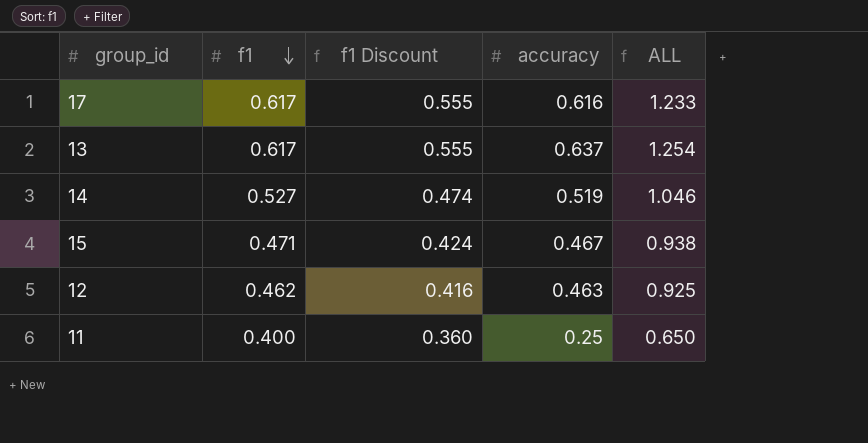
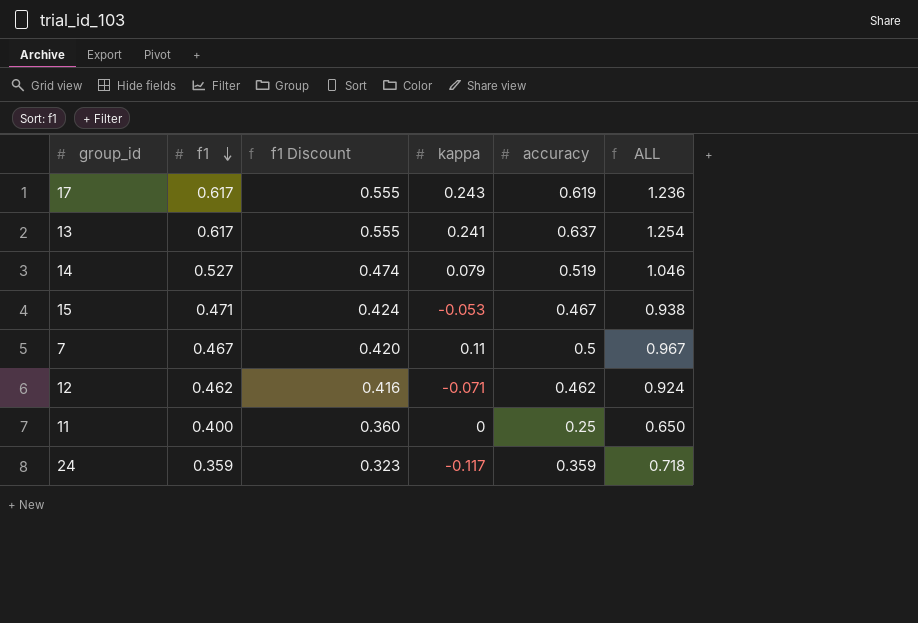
column kappa | position: none -> 4
17 | accuracy: 0.616 -> 0.619
17 | ALL: 1.233 -> 1.236
row 7: none -> 0.467 | 0.420 | 0.11 | 0.5 | 0.967
12 | accuracy: 0.463 -> 0.462
12 | ALL: 0.925 -> 0.924
row 24: none -> 0.359 | 0.323 | -0.117 | 0.359 | 0.718

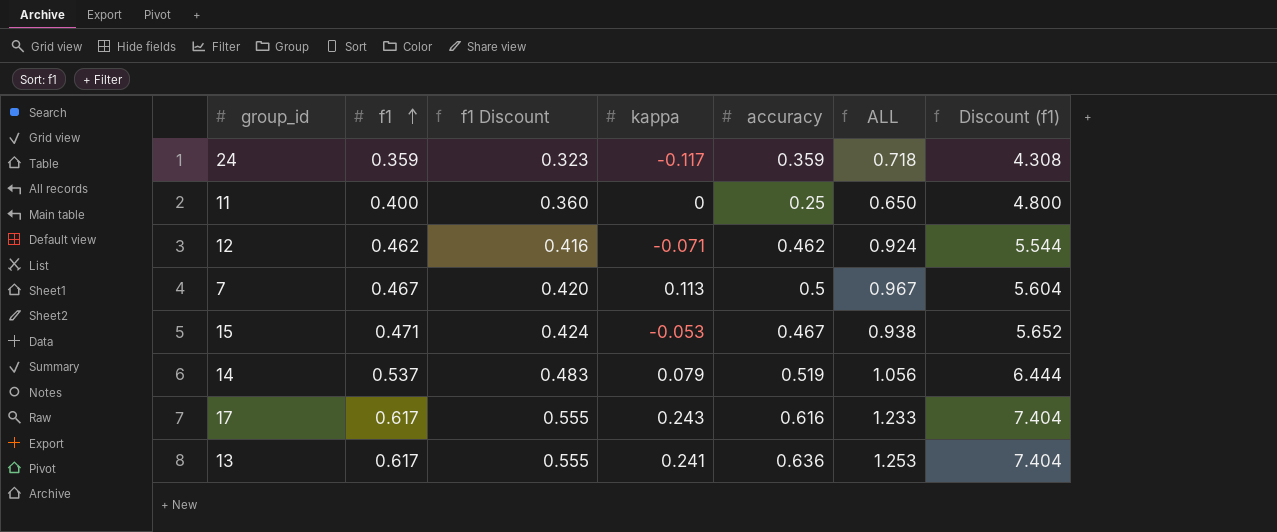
row order: f1 descending -> f1 ascending
column Discount (f1) | formula: none -> [f1] * 12
7 | kappa: 0.11 -> 0.113
14 | f1: 0.527 -> 0.537
14 | f1 Discount: 0.474 -> 0.483
14 | ALL: 1.046 -> 1.056
17 | accuracy: 0.619 -> 0.616
17 | ALL: 1.236 -> 1.233
13 | accuracy: 0.637 -> 0.636
13 | ALL: 1.254 -> 1.253

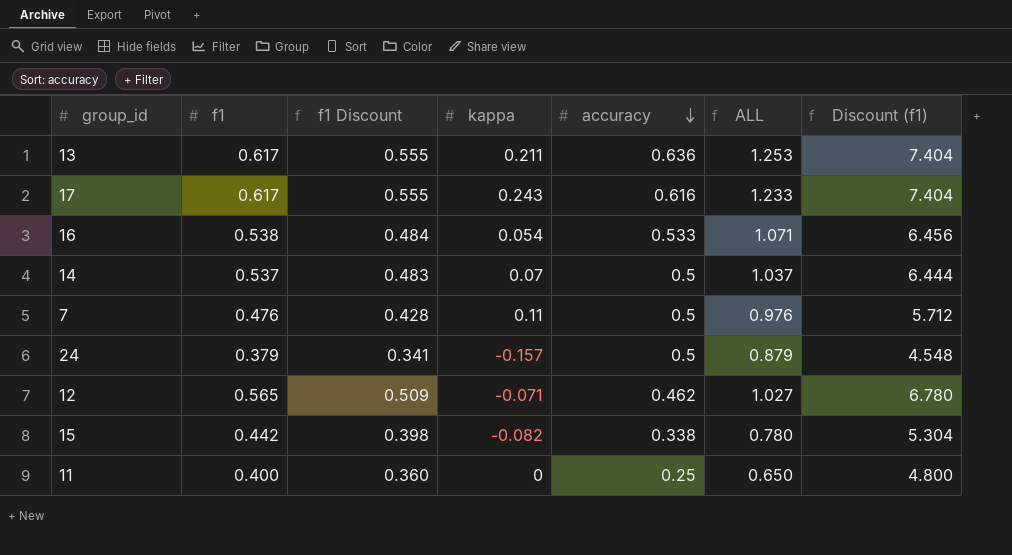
row order: f1 ascending -> accuracy descending
13 | kappa: 0.241 -> 0.211
row 16: none -> 0.538 | 0.484 | 0.054 | 0.533 | 1.071 | 6.456
14 | kappa: 0.079 -> 0.07
14 | accuracy: 0.519 -> 0.5
14 | ALL: 1.056 -> 1.037
7 | f1: 0.467 -> 0.476
7 | f1 Discount: 0.420 -> 0.428
7 | kappa: 0.113 -> 0.11
7 | ALL: 0.967 -> 0.976
7 | Discount (f1): 5.604 -> 5.712
24 | f1: 0.359 -> 0.379
24 | f1 Discount: 0.323 -> 0.341
24 | kappa: -0.117 -> -0.157
24 | accuracy: 0.359 -> 0.5
24 | ALL: 0.718 -> 0.879
24 | Discount (f1): 4.308 -> 4.548
12 | f1: 0.462 -> 0.565
12 | f1 Discount: 0.416 -> 0.509
12 | ALL: 0.924 -> 1.027
12 | Discount (f1): 5.544 -> 6.780
15 | f1: 0.471 -> 0.442
15 | f1 Discount: 0.424 -> 0.398
15 | kappa: -0.053 -> -0.082
15 | accuracy: 0.467 -> 0.338
15 | ALL: 0.938 -> 0.780
15 | Discount (f1): 5.652 -> 5.304

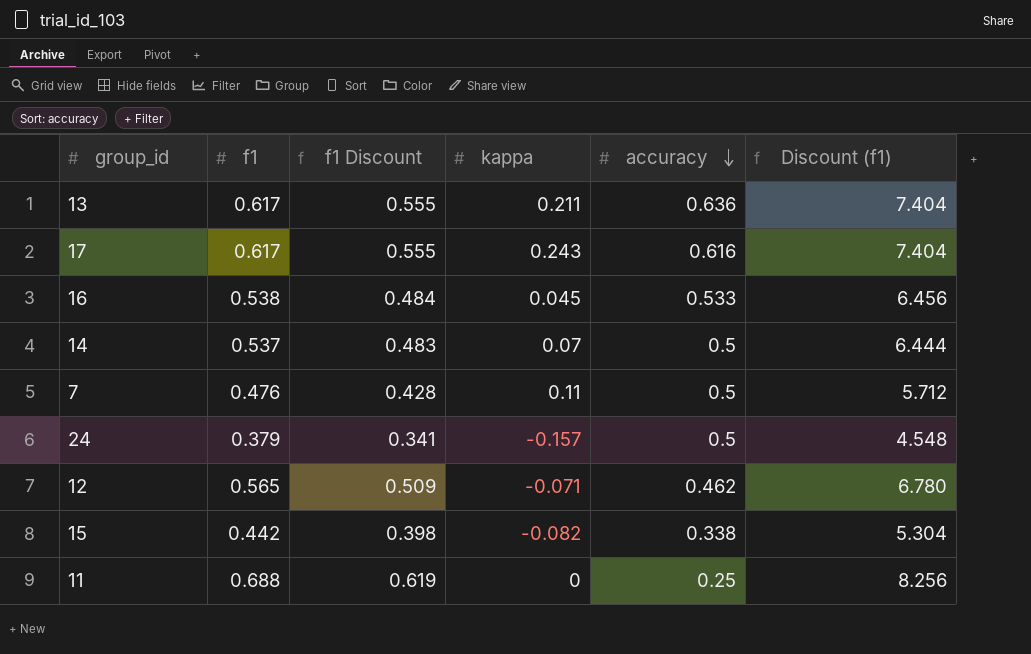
column ALL | formula: [f1] + [accuracy] -> none
16 | kappa: 0.054 -> 0.045
11 | f1: 0.400 -> 0.688
11 | f1 Discount: 0.360 -> 0.619
11 | Discount (f1): 4.800 -> 8.256

